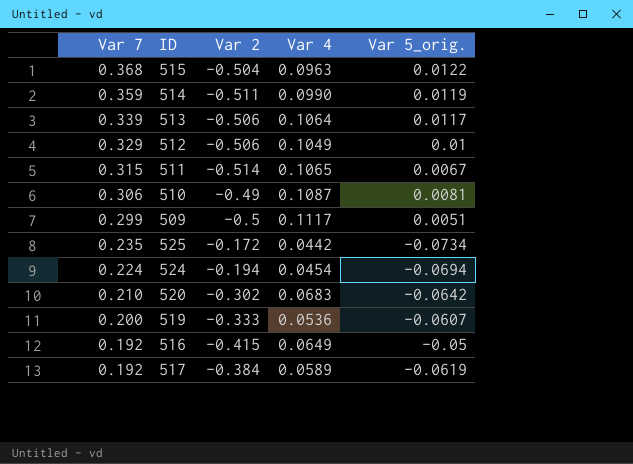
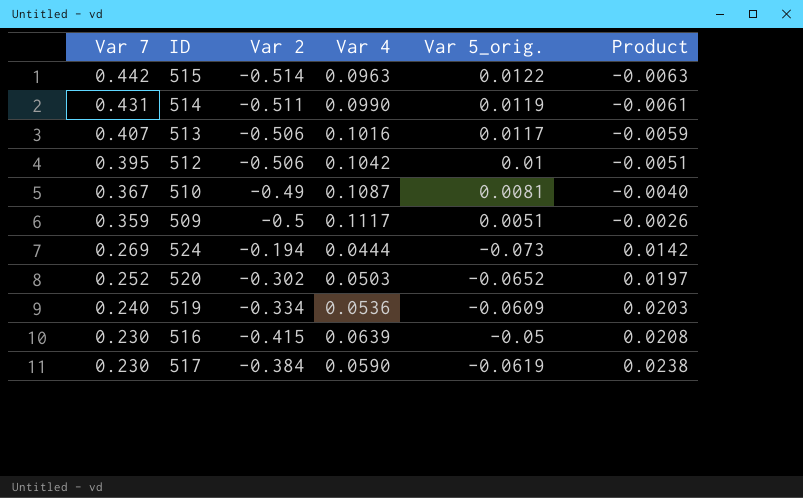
column Product | formula: none -> [Var 2] * [Var 5_orig.]
row 511: 0.315 | -0.514 | 0.1065 | 0.0067 -> none
row 525: 0.235 | -0.172 | 0.0442 | -0.0734 -> none
515 | Var 7: 0.368 -> 0.442
515 | Var 2: -0.504 -> -0.514
514 | Var 7: 0.359 -> 0.431
513 | Var 7: 0.339 -> 0.407
513 | Var 4: 0.1064 -> 0.1016
512 | Var 7: 0.329 -> 0.395
512 | Var 4: 0.1049 -> 0.1042
510 | Var 7: 0.306 -> 0.367
509 | Var 7: 0.299 -> 0.359
524 | Var 7: 0.224 -> 0.269
524 | Var 4: 0.0454 -> 0.0444
524 | Var 5_orig.: -0.0694 -> -0.073
520 | Var 7: 0.210 -> 0.252
520 | Var 4: 0.0683 -> 0.0503
520 | Var 5_orig.: -0.0642 -> -0.0652
519 | Var 7: 0.200 -> 0.240
519 | Var 2: -0.333 -> -0.334
519 | Var 5_orig.: -0.0607 -> -0.0609
516 | Var 7: 0.192 -> 0.230
516 | Var 4: 0.0649 -> 0.0639
517 | Var 7: 0.192 -> 0.230
517 | Var 4: 0.0589 -> 0.0590

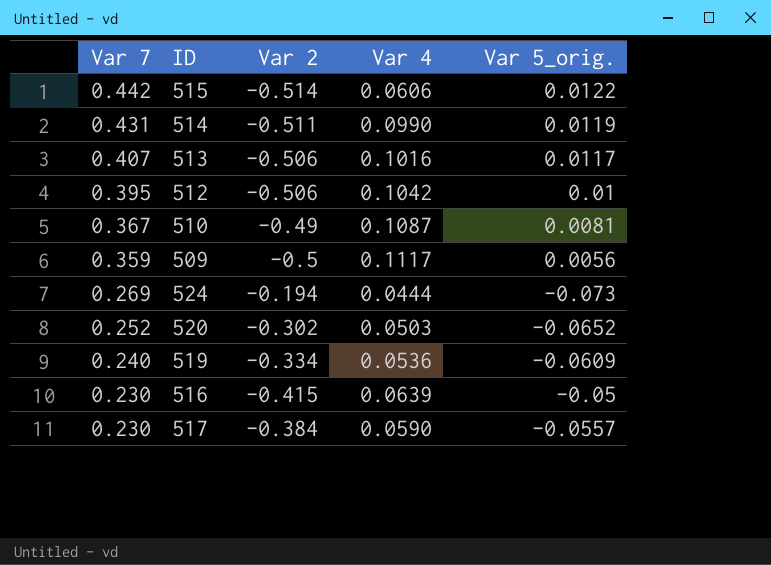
column Product | formula: [Var 2] * [Var 5_orig.] -> none
515 | Var 4: 0.0963 -> 0.0606
509 | Var 5_orig.: 0.0051 -> 0.0056
517 | Var 5_orig.: -0.0619 -> -0.0557

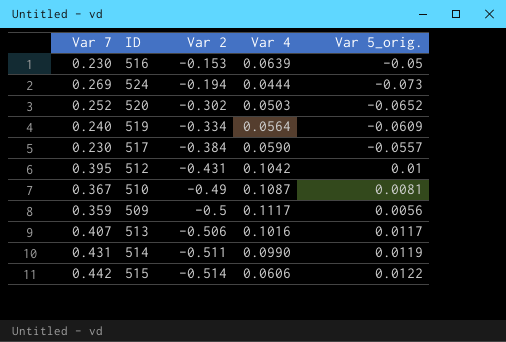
row order: Var 7 descending -> Var 2 descending
516 | Var 2: -0.415 -> -0.153
519 | Var 4: 0.0536 -> 0.0564
512 | Var 2: -0.506 -> -0.431

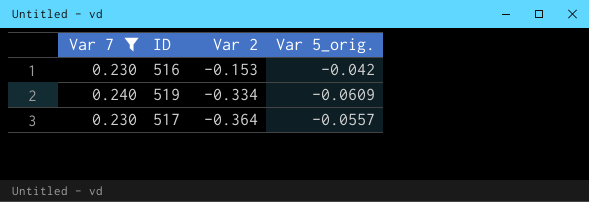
filter: none -> Var 7 <= 0.240
column Var 4 | position: 4 -> none
516 | Var 5_orig.: -0.05 -> -0.042
517 | Var 2: -0.384 -> -0.364

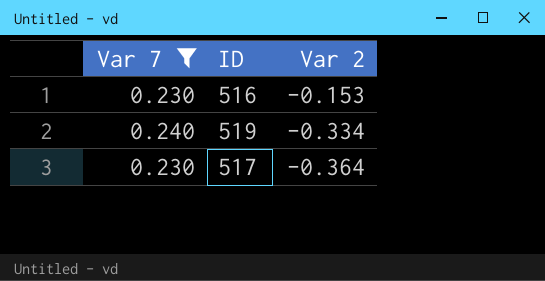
column Var 5_orig. | position: 4 -> none

